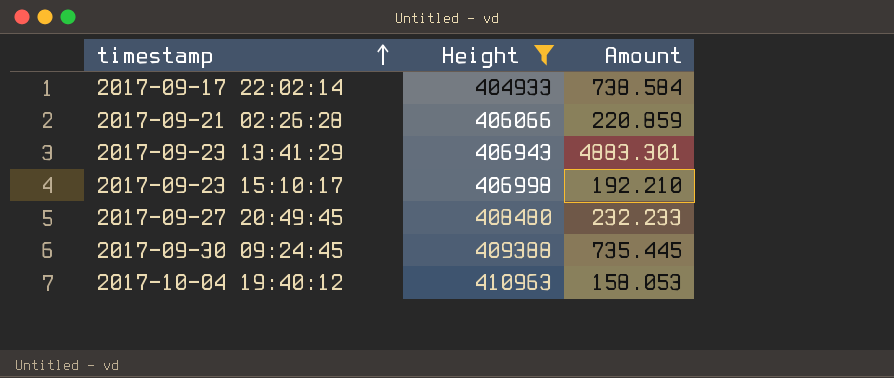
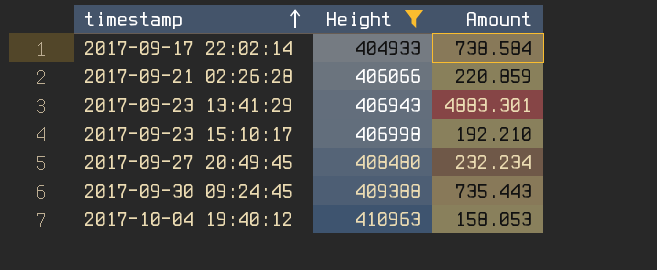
2017-09-27 20:49:45 | Amount: 232.233 -> 232.234
2017-09-30 09:24:45 | Amount: 735.445 -> 735.443

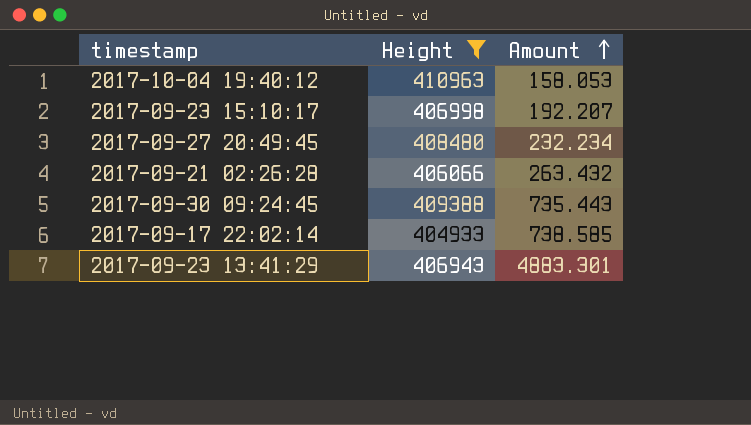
row order: timestamp ascending -> Amount ascending
2017-09-23 15:10:17 | Amount: 192.210 -> 192.207
2017-09-21 02:26:28 | Amount: 220.859 -> 263.432
2017-09-17 22:02:14 | Amount: 738.584 -> 738.585

